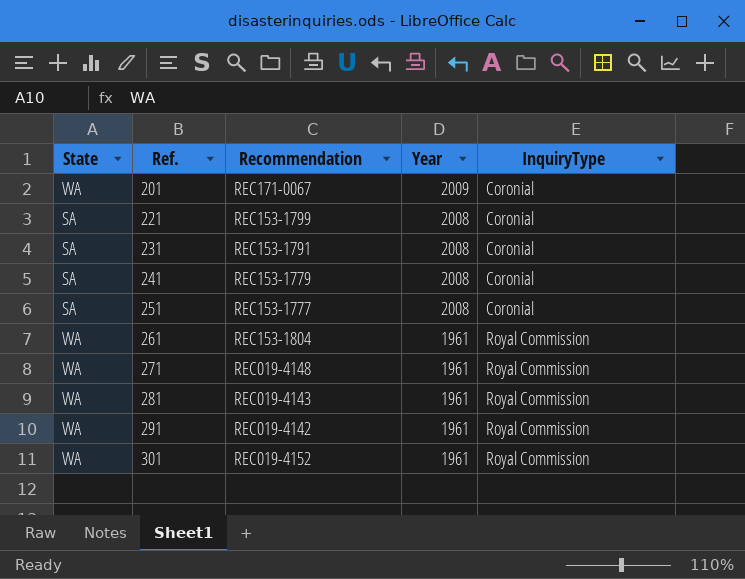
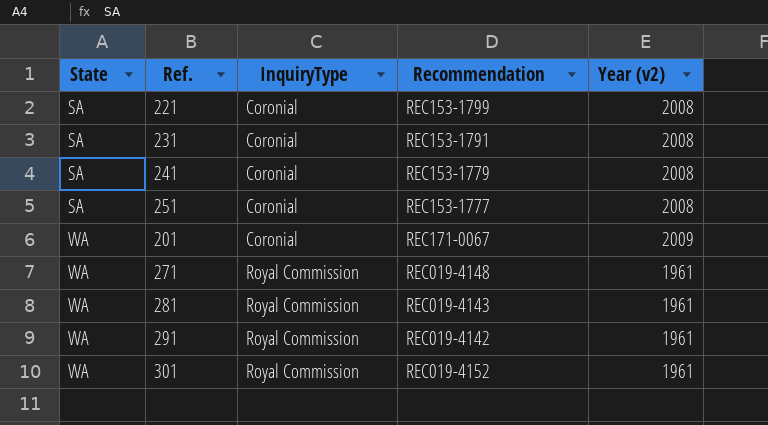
row order: Ref. ascending -> State ascending
column InquiryType | position: 5 -> 3
column name: Year -> Year (v2)
row 261: WA | REC153-1804 | 1961 | Royal Commission -> none

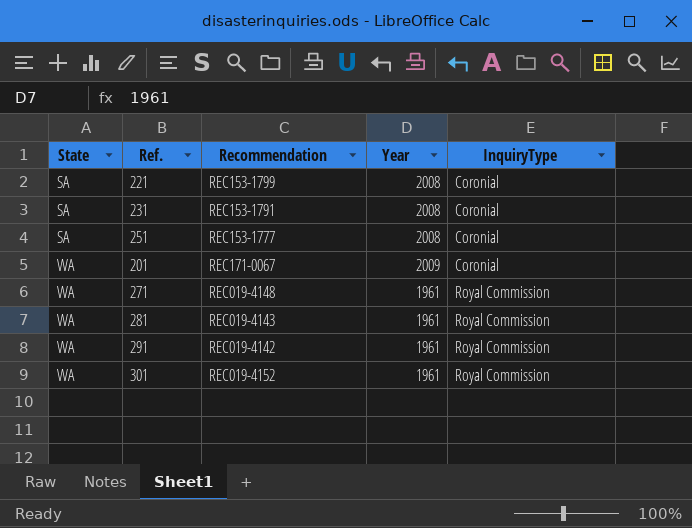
column name: Year (v2) -> Year
column InquiryType | position: 3 -> 5
row 241: SA | Coronial | REC153-1779 | 2008 -> none

